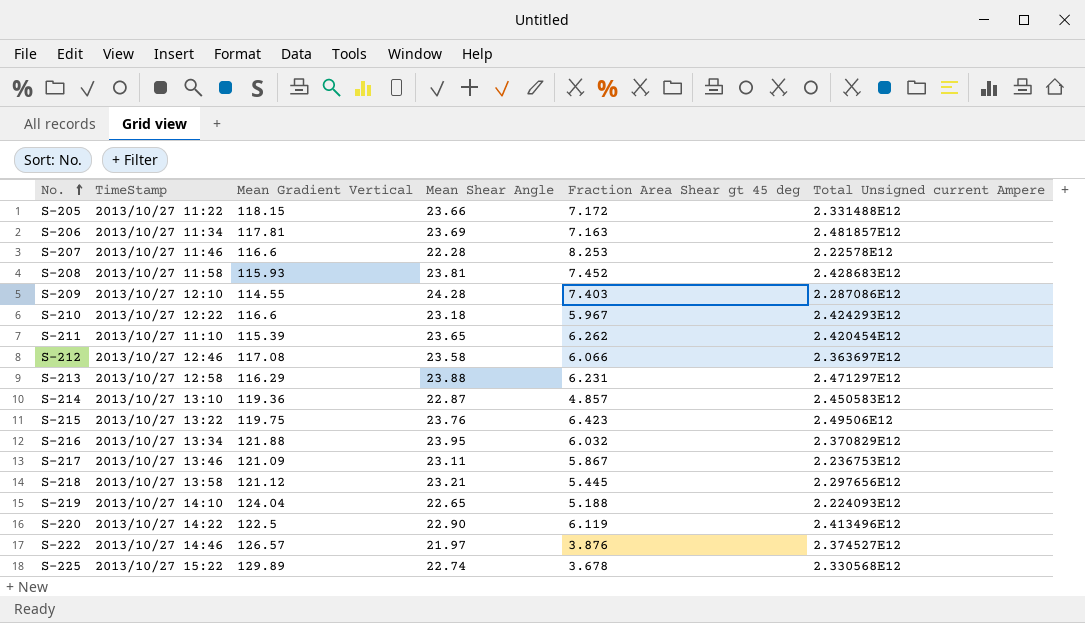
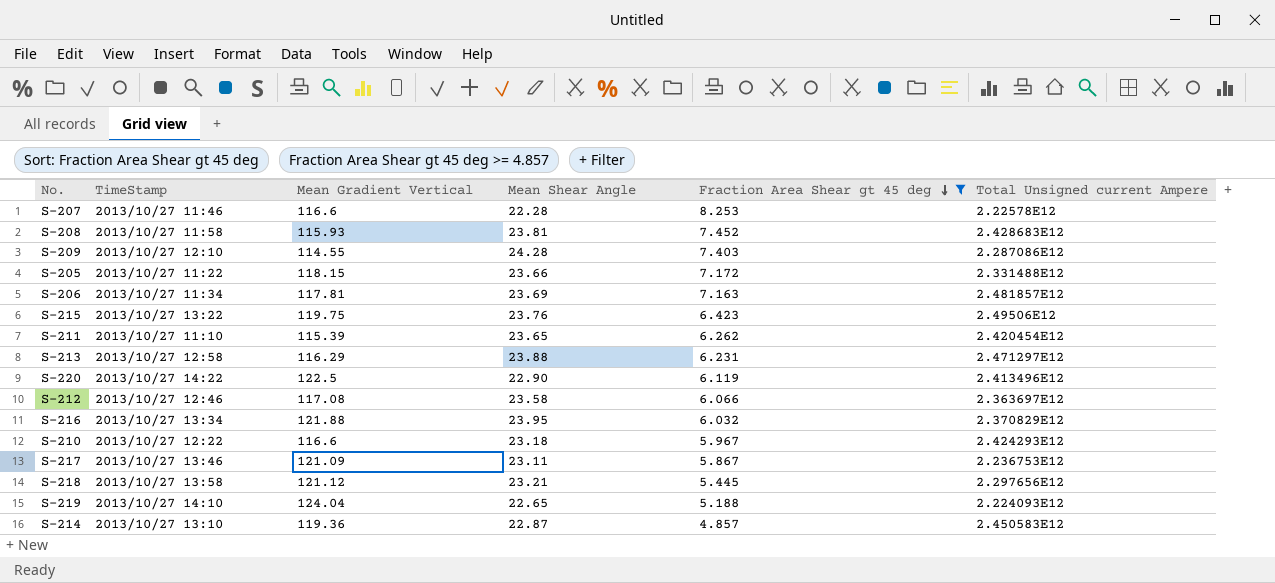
filter: none -> Fraction Area Shear gt 45 deg >= 4.857
row order: No. ascending -> Fraction Area Shear gt 45 deg descending

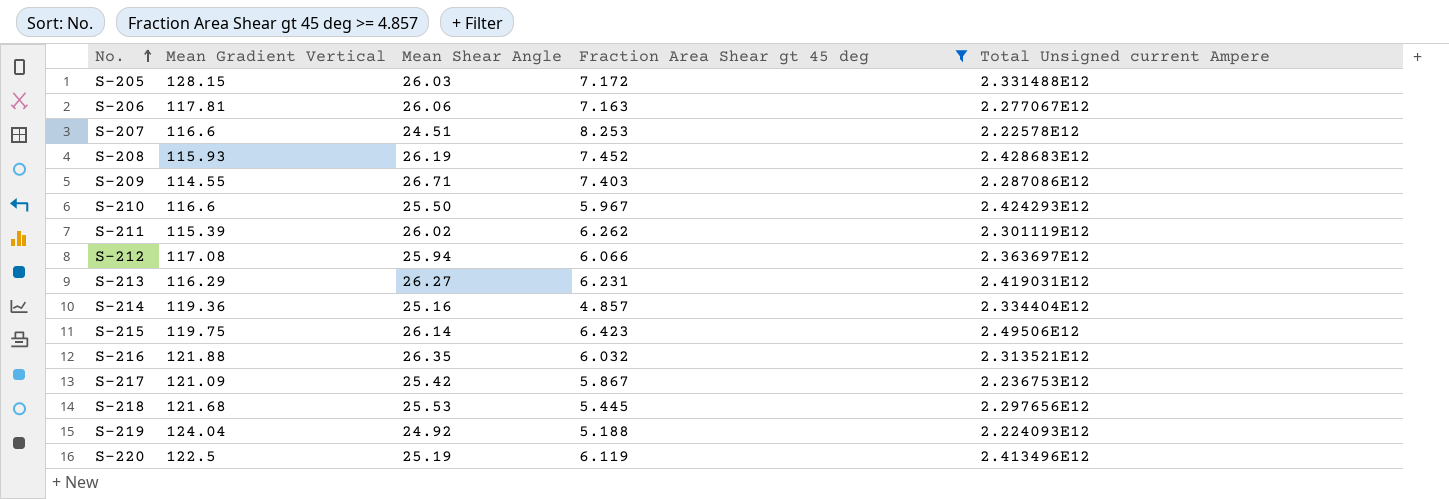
row order: Fraction Area Shear gt 45 deg descending -> No. ascending
column TimeStamp | position: 2 -> none
S-205 | Mean Gradient Vertical: 118.15 -> 128.15
S-205 | Mean Shear Angle: 23.66 -> 26.03
S-206 | Mean Shear Angle: 23.69 -> 26.06
S-206 | Total Unsigned current Ampere: 2.481857E12 -> 2.277067E12
S-207 | Mean Shear Angle: 22.28 -> 24.51
S-208 | Mean Shear Angle: 23.81 -> 26.19
S-209 | Mean Shear Angle: 24.28 -> 26.71
S-210 | Mean Shear Angle: 23.18 -> 25.50
S-211 | Mean Shear Angle: 23.65 -> 26.02
S-211 | Total Unsigned current Ampere: 2.420454E12 -> 2.301119E12
S-212 | Mean Shear Angle: 23.58 -> 25.94
S-213 | Mean Shear Angle: 23.88 -> 26.27
S-213 | Total Unsigned current Ampere: 2.471297E12 -> 2.419031E12
S-214 | Mean Shear Angle: 22.87 -> 25.16
S-214 | Total Unsigned current Ampere: 2.450583E12 -> 2.334404E12
S-215 | Mean Shear Angle: 23.76 -> 26.14
S-216 | Mean Shear Angle: 23.95 -> 26.35
S-216 | Total Unsigned current Ampere: 2.370829E12 -> 2.313521E12
S-217 | Mean Shear Angle: 23.11 -> 25.42
S-218 | Mean Gradient Vertical: 121.12 -> 121.68
S-218 | Mean Shear Angle: 23.21 -> 25.53
S-219 | Mean Shear Angle: 22.65 -> 24.92
S-220 | Mean Shear Angle: 22.90 -> 25.19

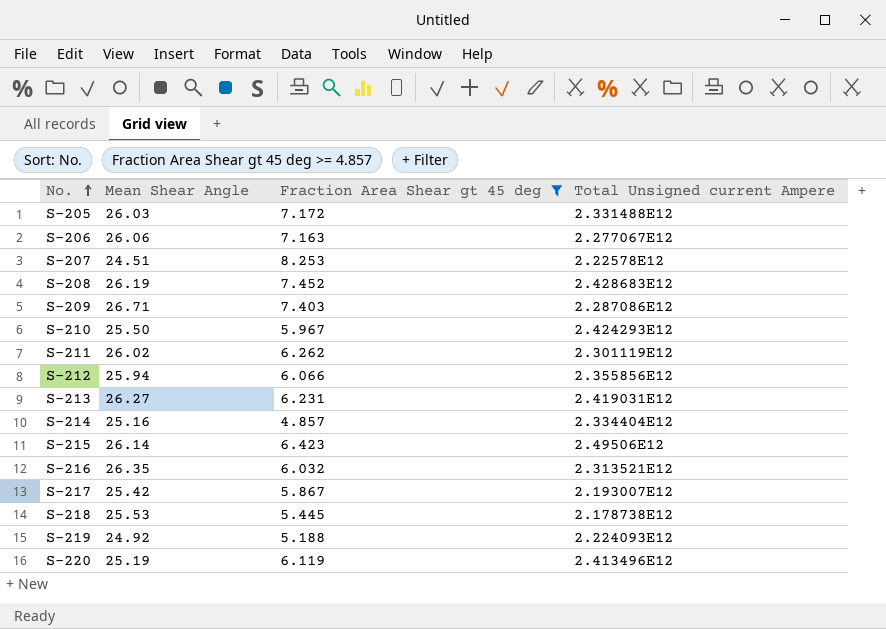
column Mean Gradient Vertical | position: 2 -> none
S-212 | Total Unsigned current Ampere: 2.363697E12 -> 2.355856E12
S-217 | Total Unsigned current Ampere: 2.236753E12 -> 2.193007E12
S-218 | Total Unsigned current Ampere: 2.297656E12 -> 2.178738E12

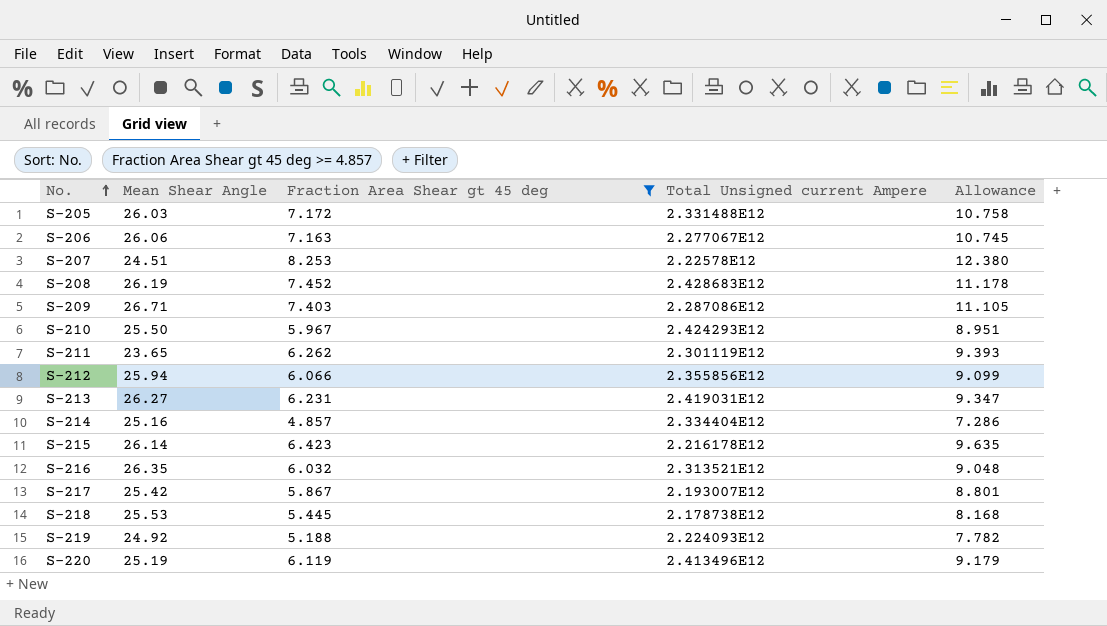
column Allowance | formula: none -> [Fraction Area Shear gt 45 deg] * 1.5
S-211 | Mean Shear Angle: 26.02 -> 23.65
S-215 | Total Unsigned current Ampere: 2.49506E12 -> 2.216178E12

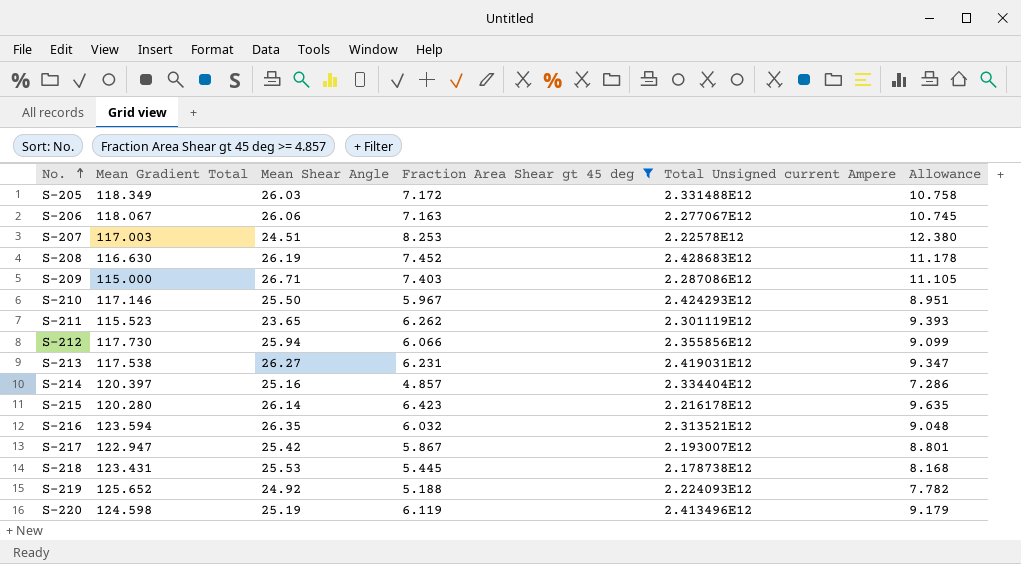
column Mean Gradient Total | position: none -> 2

